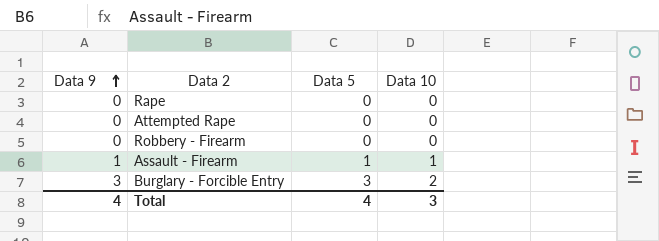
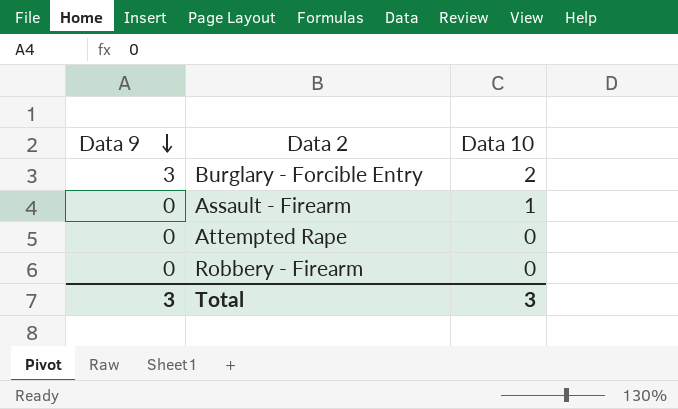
row order: Data 9 ascending -> Data 9 descending
column Data 5 | position: 3 -> none
row Rape: 0 | 0 | 0 -> none
Assault - Firearm | Data 9: 1 -> 0
Total | Data 9: 4 -> 3

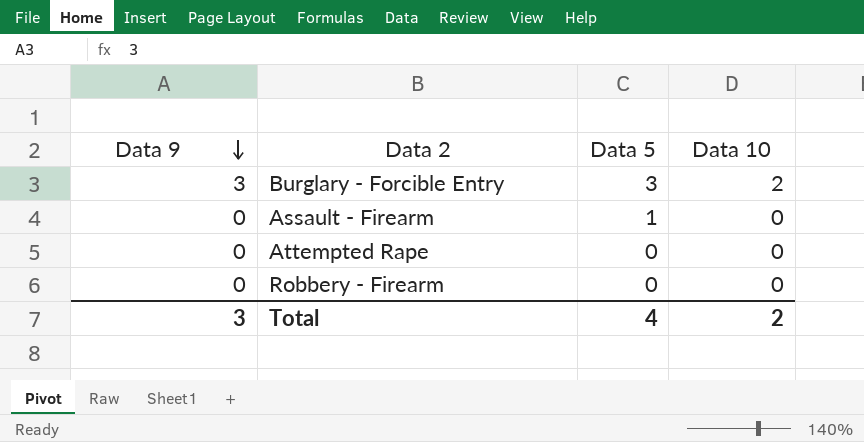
column Data 5 | position: none -> 3
Assault - Firearm | Data 10: 1 -> 0
Total | Data 10: 3 -> 2

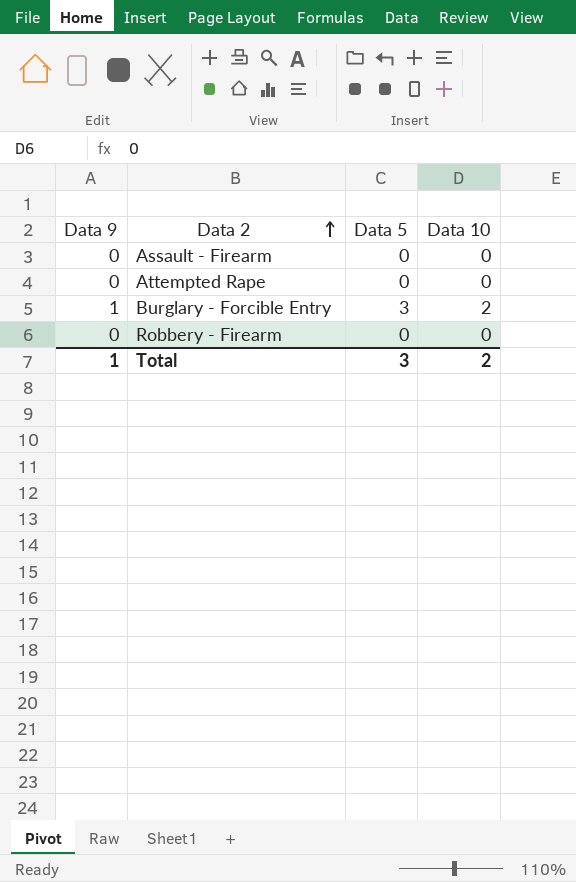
row order: Data 9 descending -> Data 2 ascending
Assault - Firearm | Data 5: 1 -> 0
Burglary - Forcible Entry | Data 9: 3 -> 1
Total | Data 9: 3 -> 1
Total | Data 5: 4 -> 3

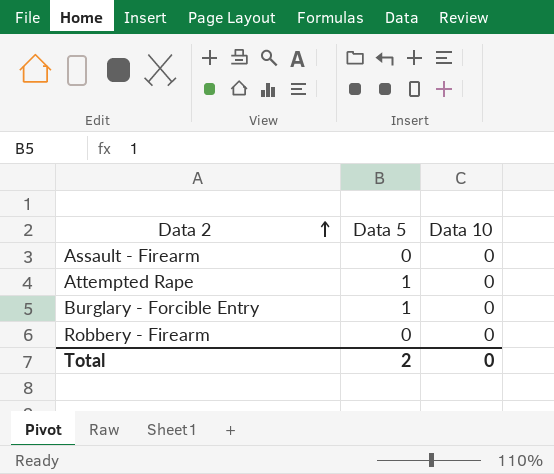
column Data 9 | position: 1 -> none
Attempted Rape | Data 5: 0 -> 1
Burglary - Forcible Entry | Data 5: 3 -> 1
Burglary - Forcible Entry | Data 10: 2 -> 0
Total | Data 5: 3 -> 2
Total | Data 10: 2 -> 0

